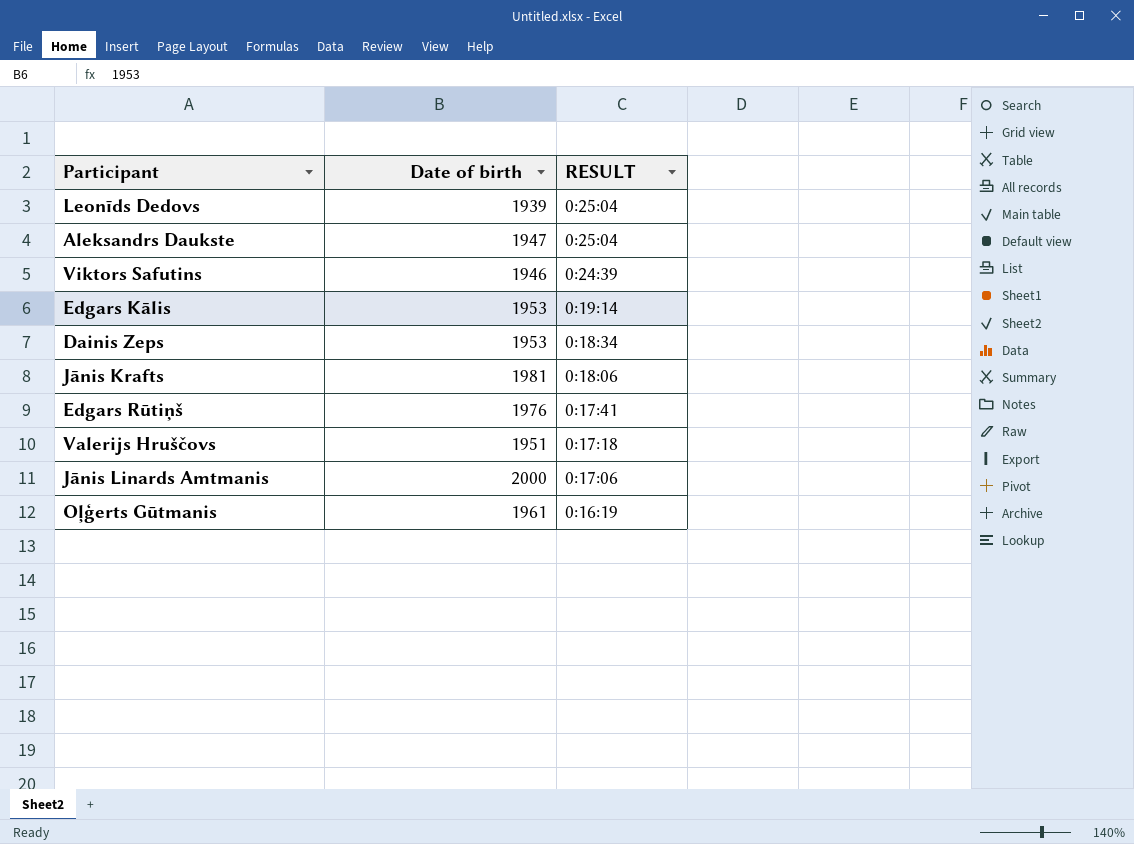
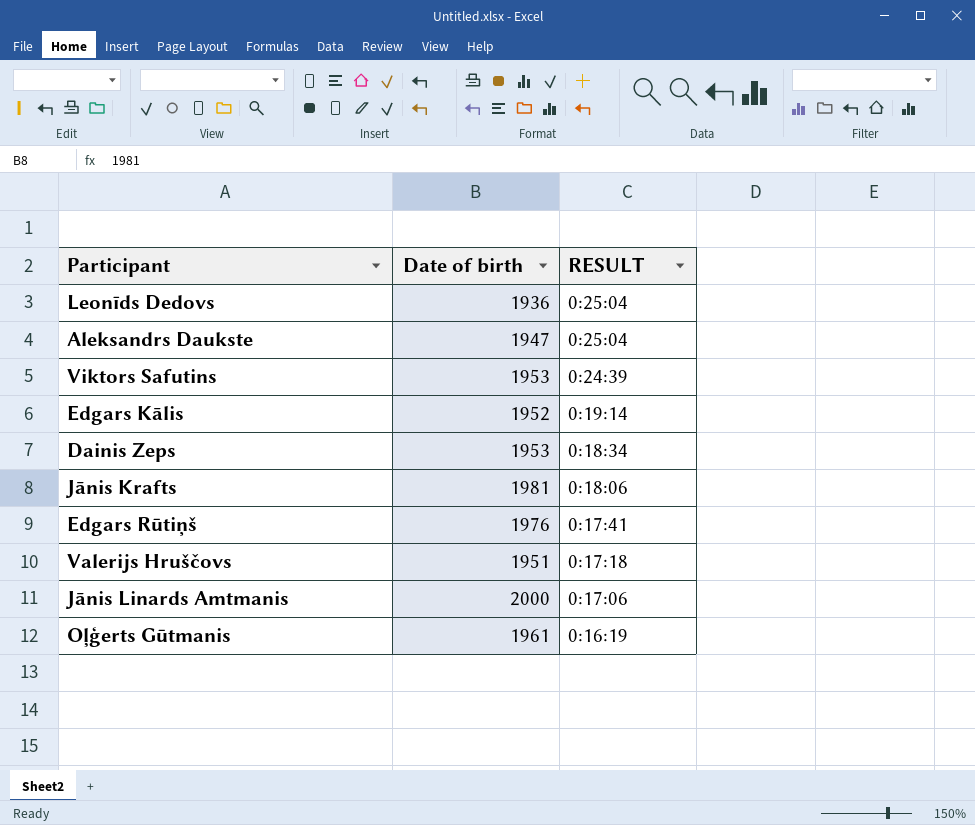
Leonīds Dedovs | Date of birth: 1939 -> 1936
Viktors Safutins | Date of birth: 1946 -> 1953
Edgars Kālis | Date of birth: 1953 -> 1952

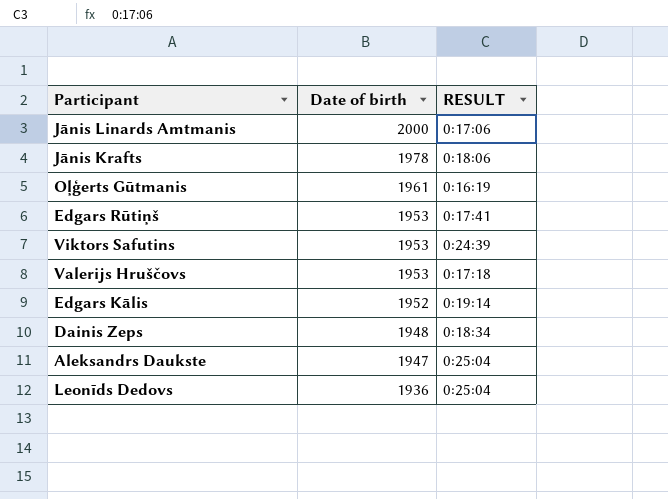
row order: RESULT descending -> Date of birth descending
Jānis Krafts | Date of birth: 1981 -> 1978
Edgars Rūtiņš | Date of birth: 1976 -> 1953
Valerijs Hruščovs | Date of birth: 1951 -> 1953
Dainis Zeps | Date of birth: 1953 -> 1948

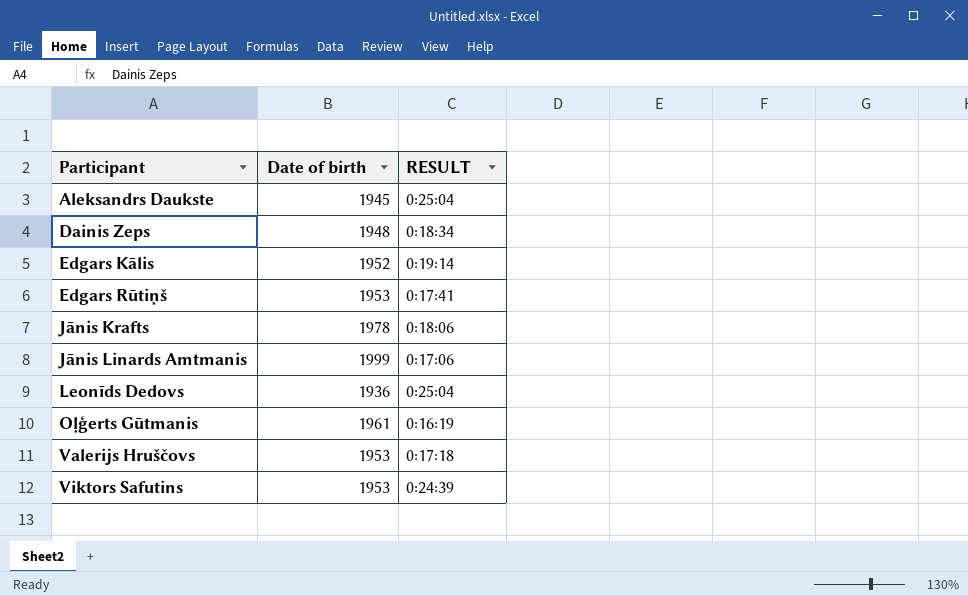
row order: Date of birth descending -> Participant ascending
Aleksandrs Daukste | Date of birth: 1947 -> 1945
Jānis Linards Amtmanis | Date of birth: 2000 -> 1999

